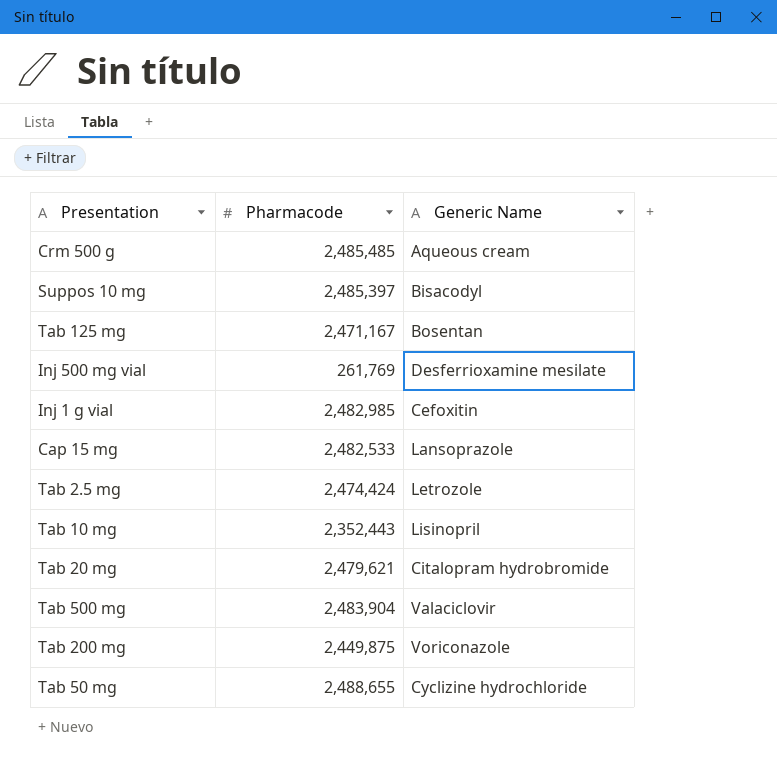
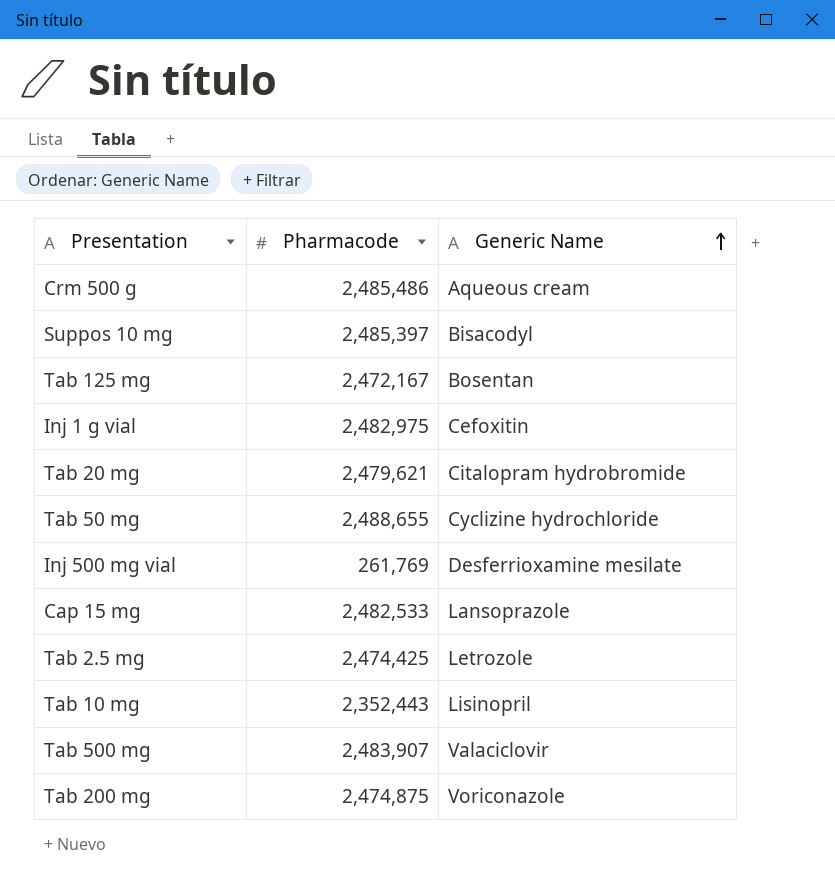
row order: none -> Generic Name ascending
Crm 500 g | Pharmacode: 2,485,485 -> 2,485,486
Tab 125 mg | Pharmacode: 2,471,167 -> 2,472,167
Inj 1 g vial | Pharmacode: 2,482,985 -> 2,482,975
Tab 2.5 mg | Pharmacode: 2,474,424 -> 2,474,425
Tab 500 mg | Pharmacode: 2,483,904 -> 2,483,907
Tab 200 mg | Pharmacode: 2,449,875 -> 2,474,875

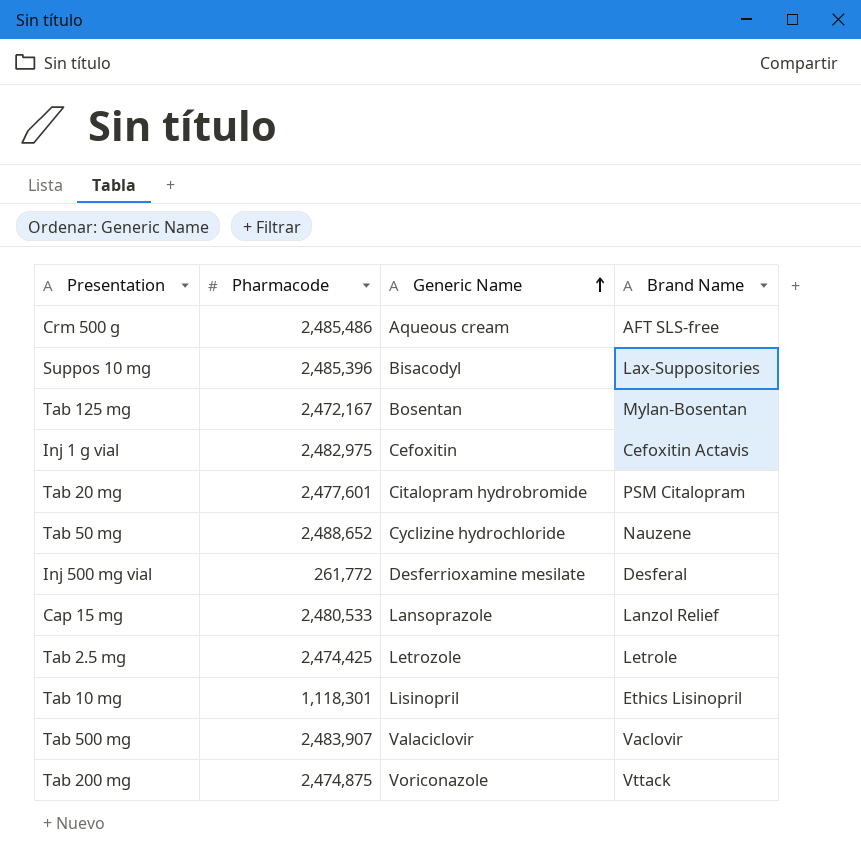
column Brand Name | position: none -> 4
Suppos 10 mg | Pharmacode: 2,485,397 -> 2,485,396
Tab 20 mg | Pharmacode: 2,479,621 -> 2,477,601
Tab 50 mg | Pharmacode: 2,488,655 -> 2,488,652
Inj 500 mg vial | Pharmacode: 261,769 -> 261,772
Cap 15 mg | Pharmacode: 2,482,533 -> 2,480,533
Tab 10 mg | Pharmacode: 2,352,443 -> 1,118,301

